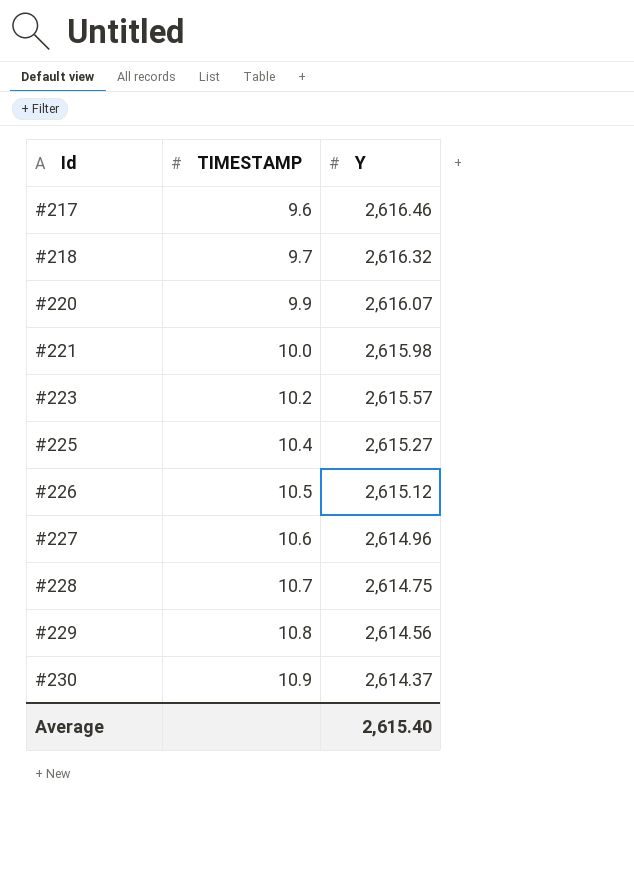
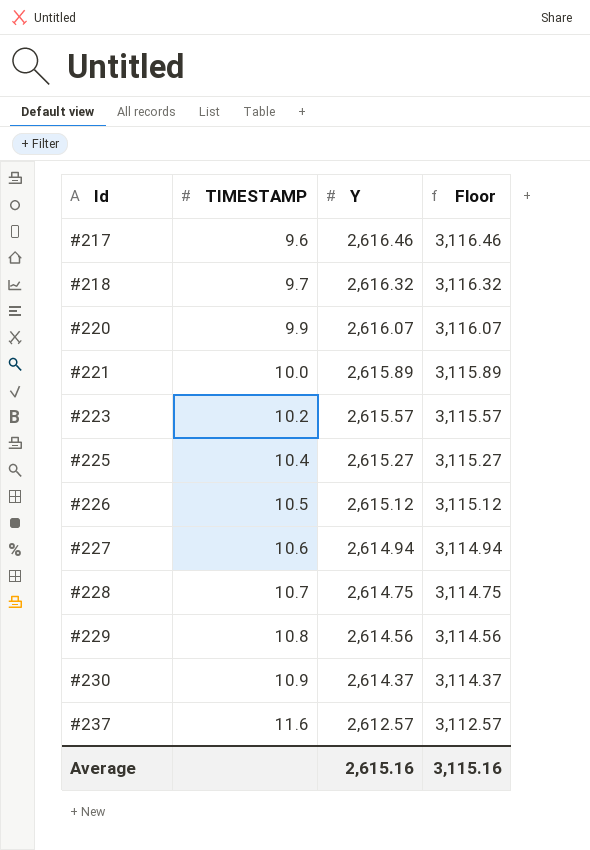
column Floor | formula: none -> [Y] + 500
#221 | Y: 2,615.98 -> 2,615.89
#227 | Y: 2,614.96 -> 2,614.94
row #237: none -> 11.6 | 2,612.57 | 3,112.57
Average | Y: 2,615.40 -> 2,615.16

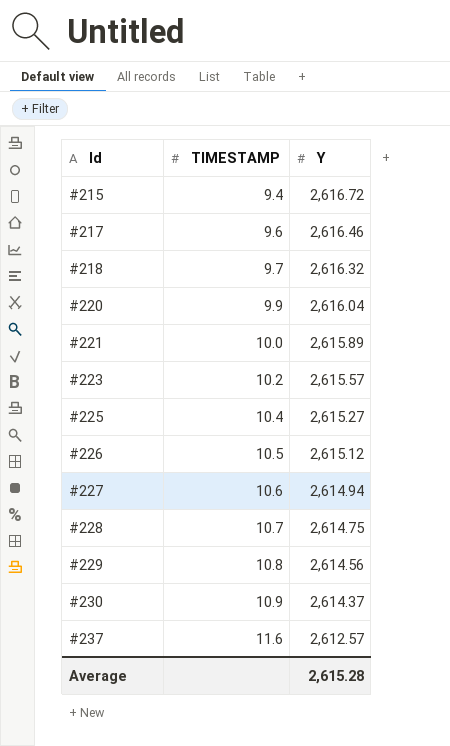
column Floor | formula: [Y] + 500 -> none
row #215: none -> 9.4 | 2,616.72
#220 | Y: 2,616.07 -> 2,616.04
Average | Y: 2,615.16 -> 2,615.28

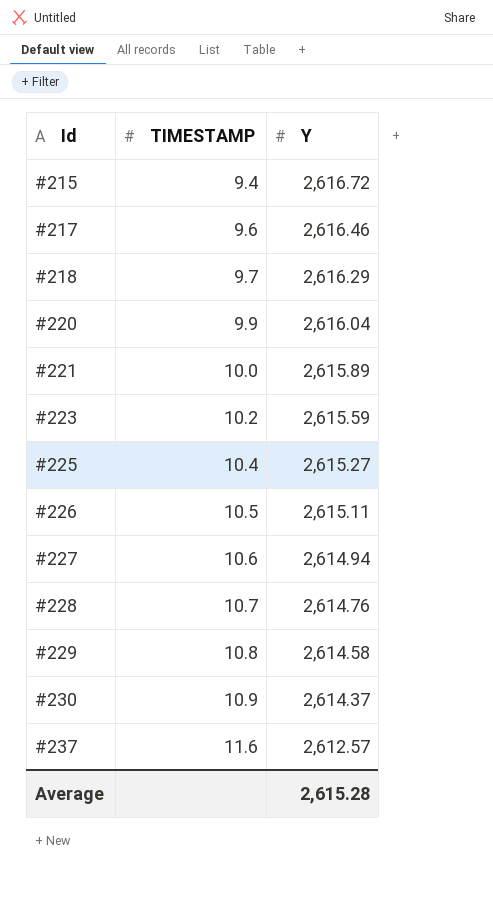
#218 | Y: 2,616.32 -> 2,616.29
#223 | Y: 2,615.57 -> 2,615.59
#226 | Y: 2,615.12 -> 2,615.11
#228 | Y: 2,614.75 -> 2,614.76
#229 | Y: 2,614.56 -> 2,614.58

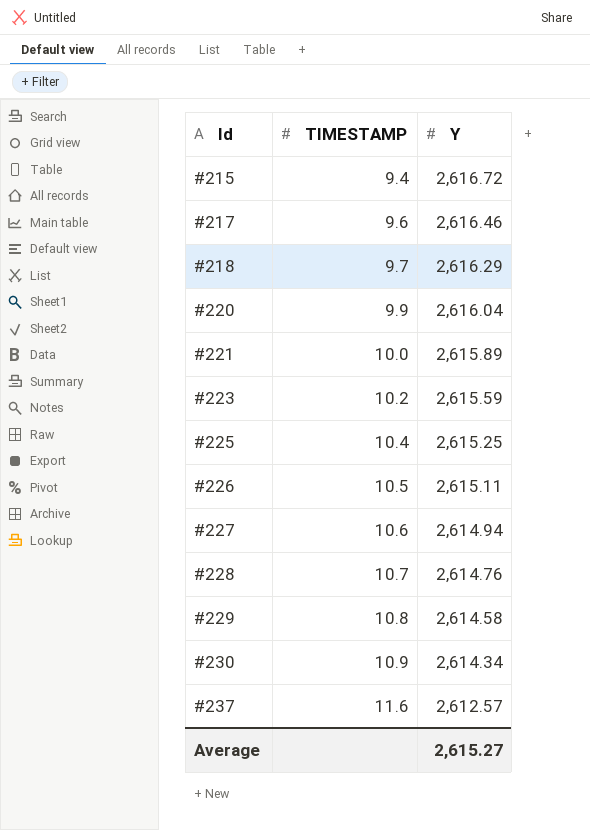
#225 | Y: 2,615.27 -> 2,615.25
#230 | Y: 2,614.37 -> 2,614.34
Average | Y: 2,615.28 -> 2,615.27

